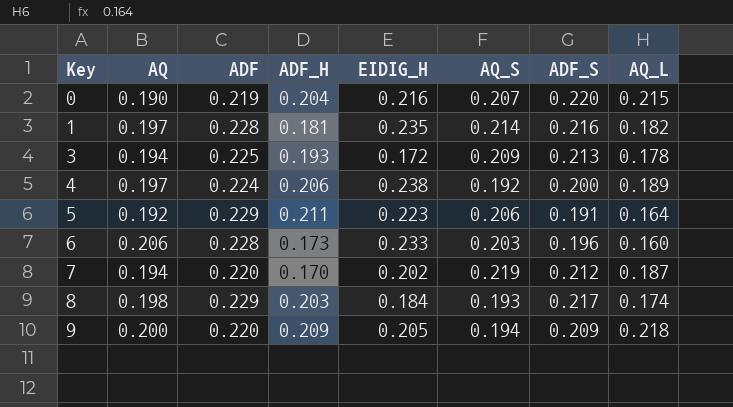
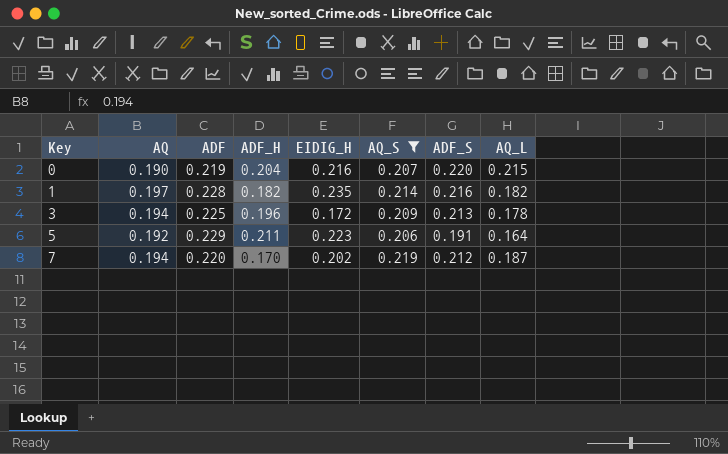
filter: none -> AQ_S >= 0.206
1 | ADF_H: 0.181 -> 0.182
3 | ADF_H: 0.193 -> 0.196

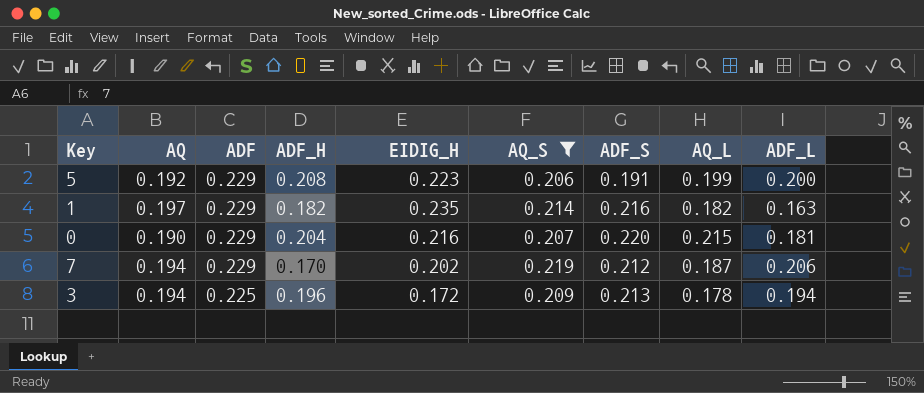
row order: Key ascending -> ADF descending
column ADF_L | position: none -> 9
5 | ADF_H: 0.211 -> 0.208
5 | AQ_L: 0.164 -> 0.199
1 | ADF: 0.228 -> 0.229
0 | ADF: 0.219 -> 0.229
7 | ADF: 0.220 -> 0.229

